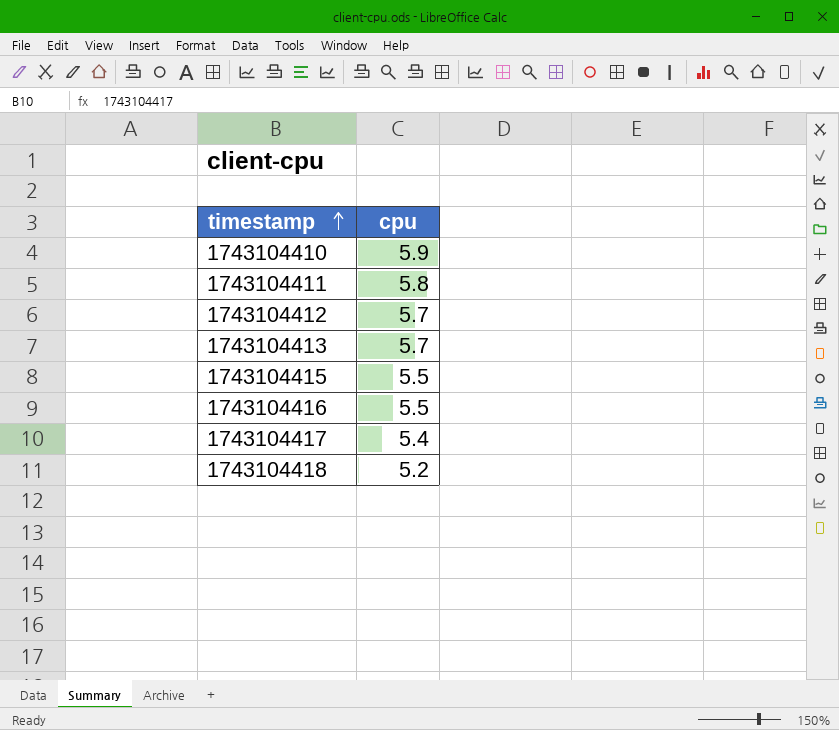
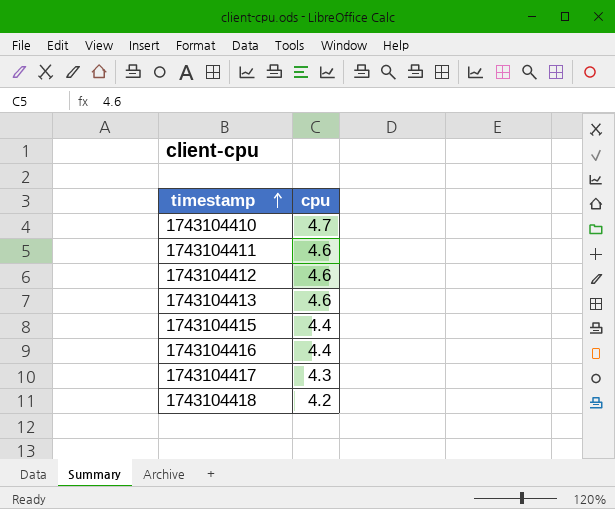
1743104410 | cpu: 5.9 -> 4.7
1743104411 | cpu: 5.8 -> 4.6
1743104412 | cpu: 5.7 -> 4.6
1743104413 | cpu: 5.7 -> 4.6
1743104415 | cpu: 5.5 -> 4.4
1743104416 | cpu: 5.5 -> 4.4
1743104417 | cpu: 5.4 -> 4.3
1743104418 | cpu: 5.2 -> 4.2

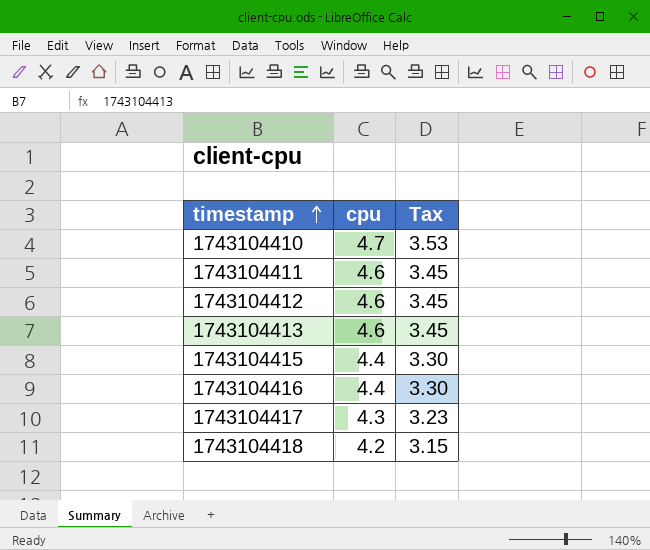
column Tax | formula: none -> [cpu] * 0.75

